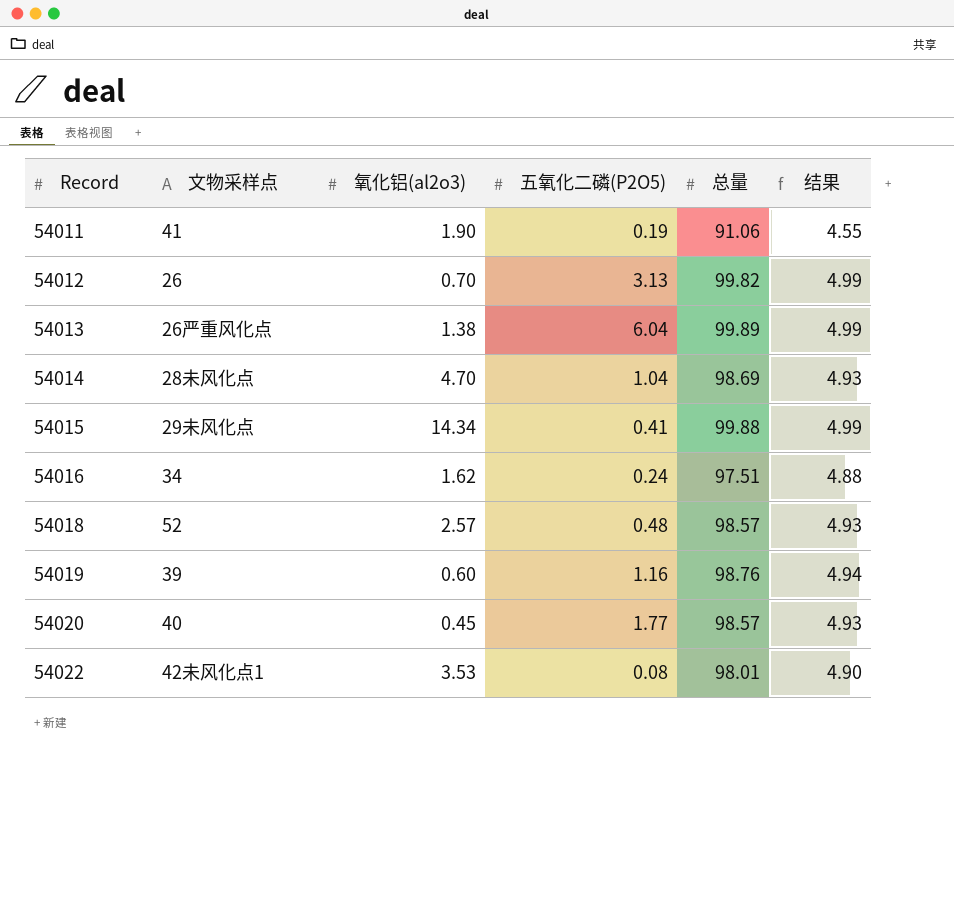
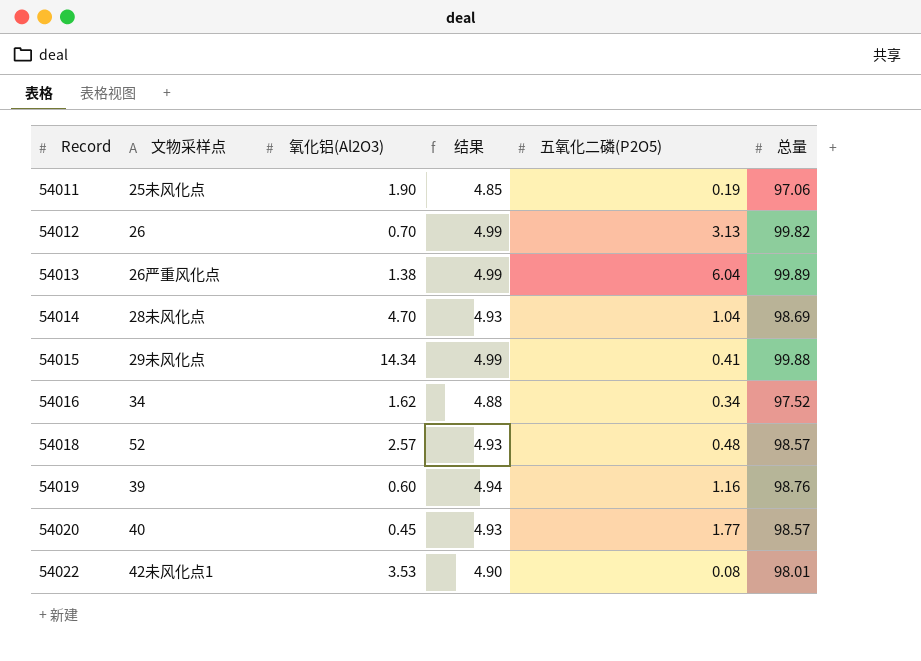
column name: 氧化铝(al2o3) -> 氧化铝(Al2O3)
column 结果 | position: 6 -> 4
54011 | 文物采样点: 41 -> 25未风化点
54011 | 结果: 4.55 -> 4.85
54011 | 总量: 91.06 -> 97.06
54016 | 五氧化二磷(P2O5): 0.24 -> 0.34
54016 | 总量: 97.51 -> 97.52

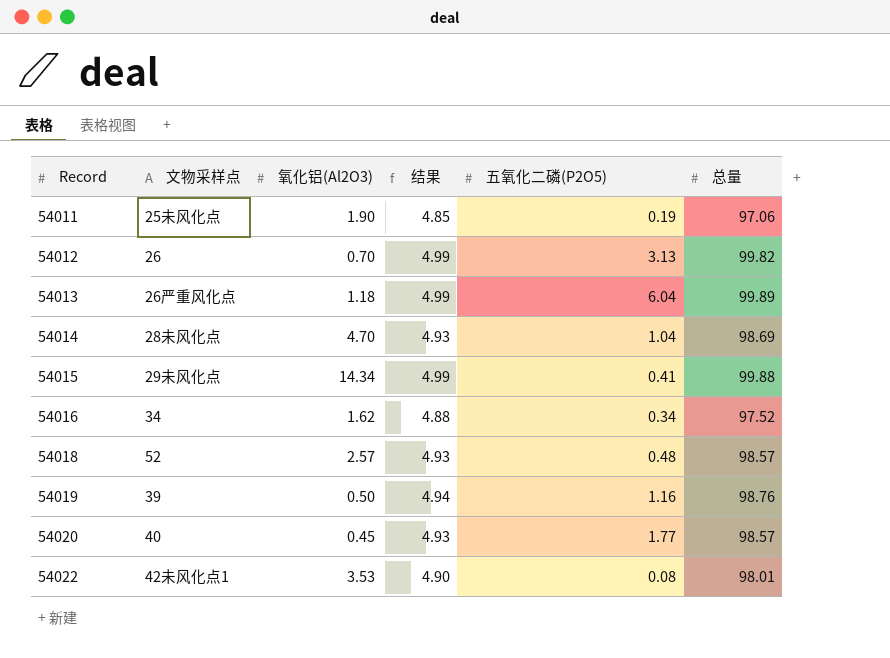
54013 | 氧化铝(Al2O3): 1.38 -> 1.18
54019 | 氧化铝(Al2O3): 0.60 -> 0.50

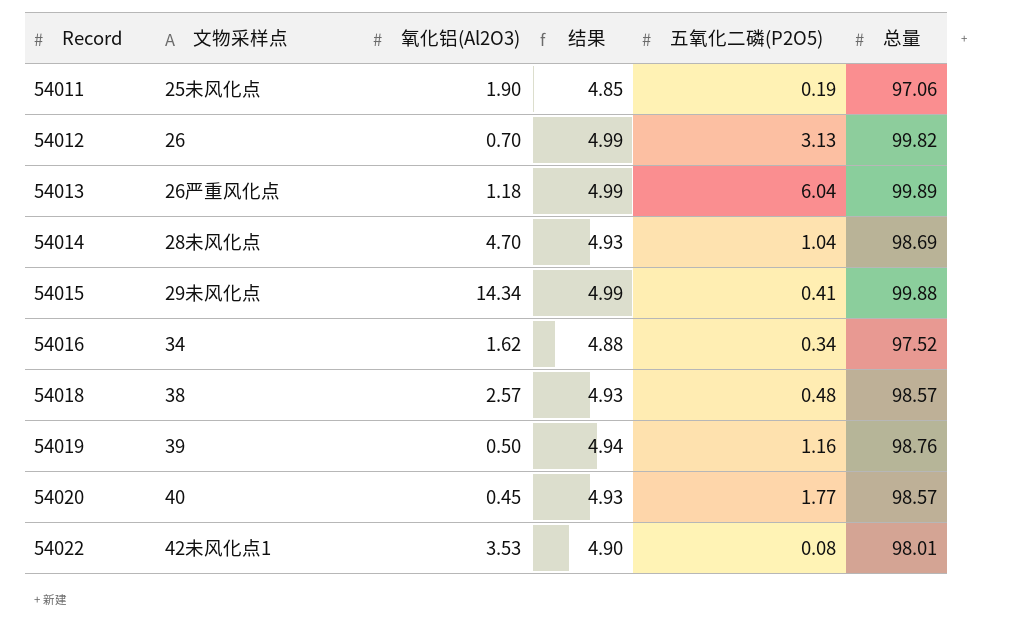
54018 | 文物采样点: 52 -> 38

